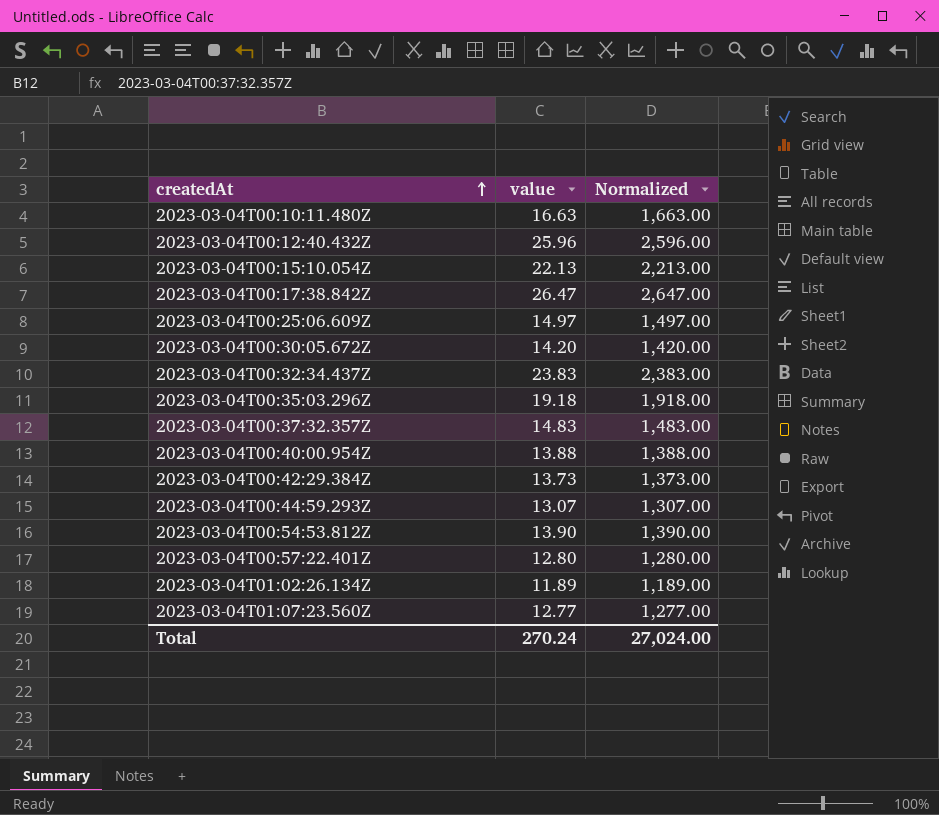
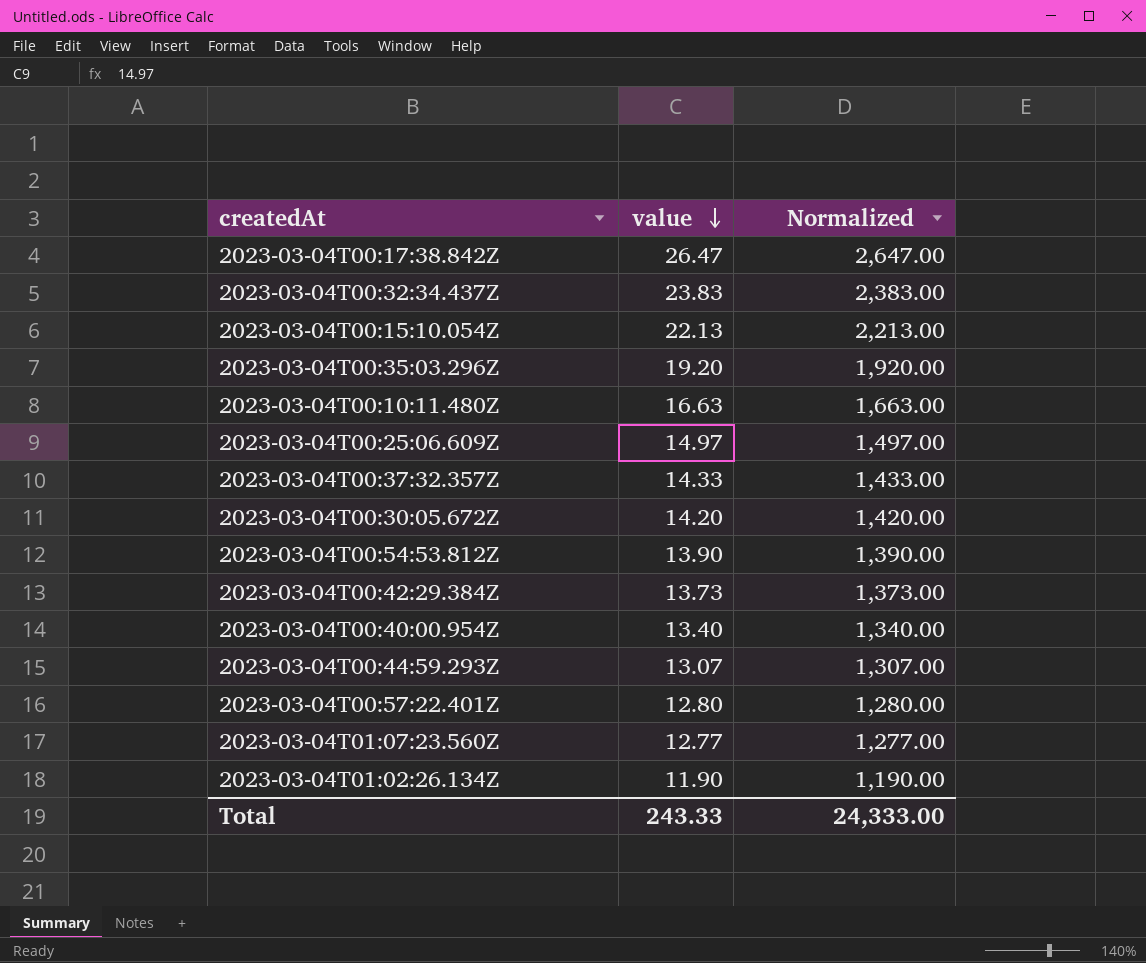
row order: createdAt ascending -> value descending
row 2023-03-04T00:12:40.432Z: 25.96 | 2,596.00 -> none
2023-03-04T00:35:03.296Z | value: 19.18 -> 19.20
2023-03-04T00:35:03.296Z | Normalized: 1,918.00 -> 1,920.00
2023-03-04T00:37:32.357Z | value: 14.83 -> 14.33
2023-03-04T00:37:32.357Z | Normalized: 1,483.00 -> 1,433.00
2023-03-04T00:40:00.954Z | value: 13.88 -> 13.40
2023-03-04T00:40:00.954Z | Normalized: 1,388.00 -> 1,340.00
2023-03-04T01:02:26.134Z | value: 11.89 -> 11.90
2023-03-04T01:02:26.134Z | Normalized: 1,189.00 -> 1,190.00
Total | value: 270.24 -> 243.33
Total | Normalized: 27,024.00 -> 24,333.00

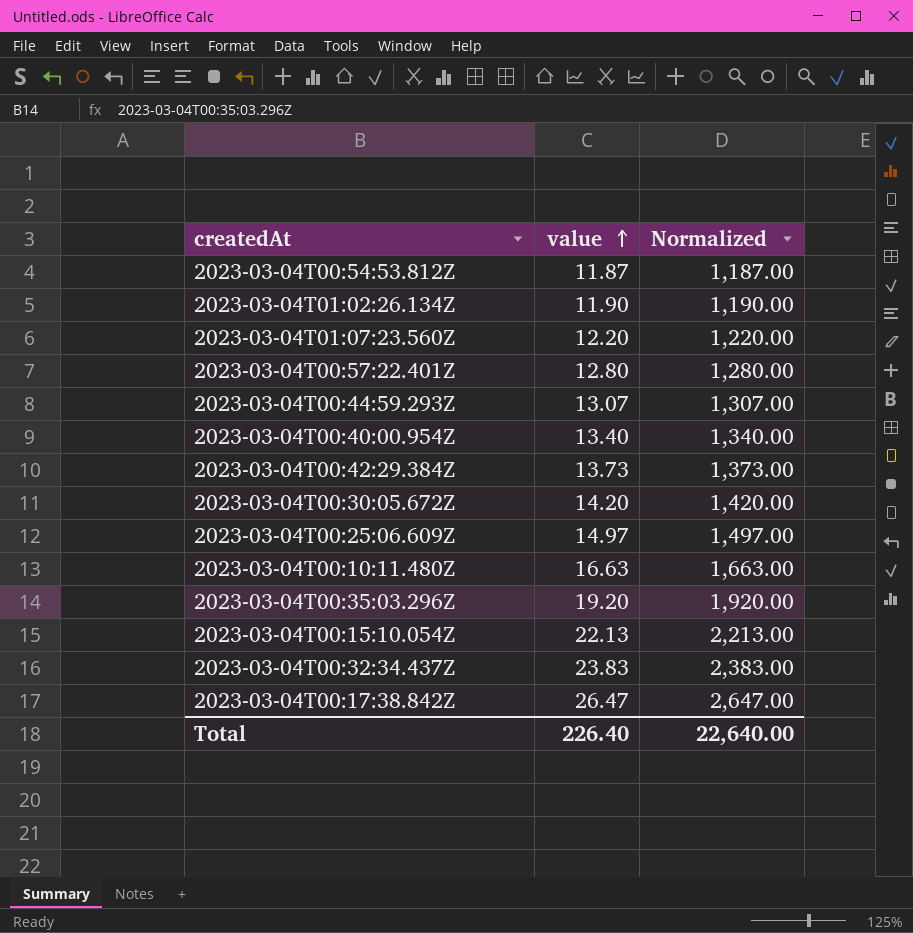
row order: value descending -> value ascending
row 2023-03-04T00:37:32.357Z: 14.33 | 1,433.00 -> none
2023-03-04T00:54:53.812Z | value: 13.90 -> 11.87
2023-03-04T00:54:53.812Z | Normalized: 1,390.00 -> 1,187.00
2023-03-04T01:07:23.560Z | value: 12.77 -> 12.20
2023-03-04T01:07:23.560Z | Normalized: 1,277.00 -> 1,220.00
Total | value: 243.33 -> 226.40
Total | Normalized: 24,333.00 -> 22,640.00

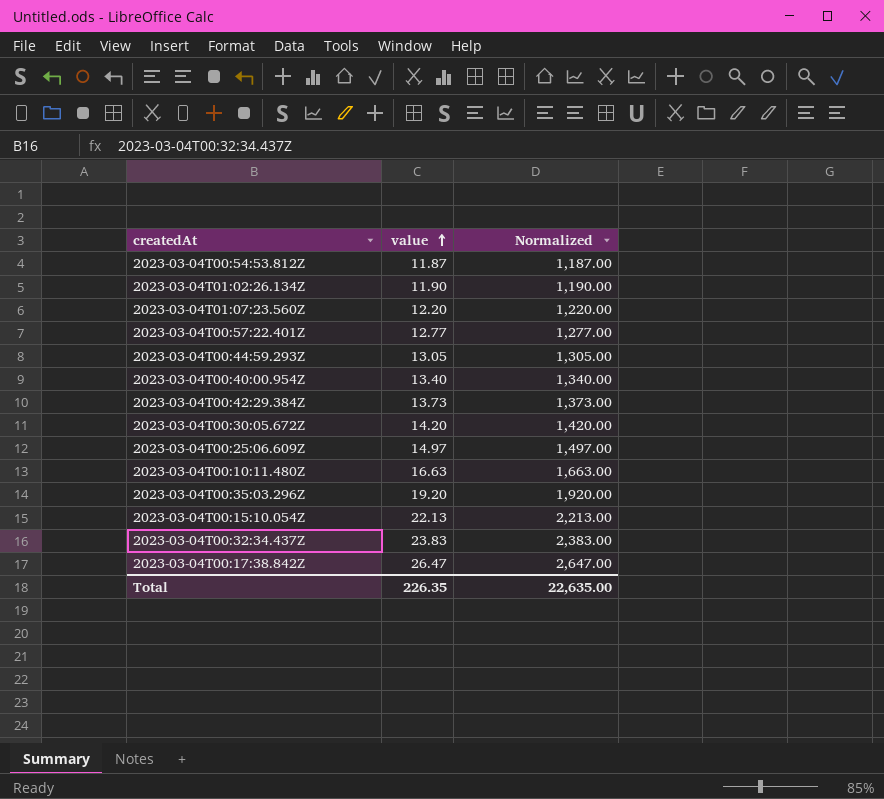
2023-03-04T00:57:22.401Z | value: 12.80 -> 12.77
2023-03-04T00:57:22.401Z | Normalized: 1,280.00 -> 1,277.00
2023-03-04T00:44:59.293Z | value: 13.07 -> 13.05
2023-03-04T00:44:59.293Z | Normalized: 1,307.00 -> 1,305.00
Total | value: 226.40 -> 226.35
Total | Normalized: 22,640.00 -> 22,635.00

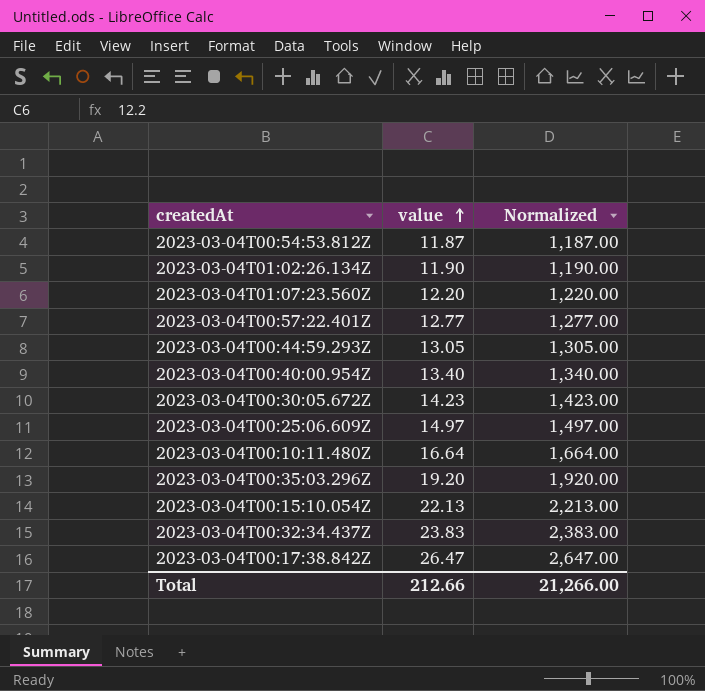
row 2023-03-04T00:42:29.384Z: 13.73 | 1,373.00 -> none
2023-03-04T00:30:05.672Z | value: 14.20 -> 14.23
2023-03-04T00:30:05.672Z | Normalized: 1,420.00 -> 1,423.00
2023-03-04T00:10:11.480Z | value: 16.63 -> 16.64
2023-03-04T00:10:11.480Z | Normalized: 1,663.00 -> 1,664.00
Total | value: 226.35 -> 212.66
Total | Normalized: 22,635.00 -> 21,266.00

